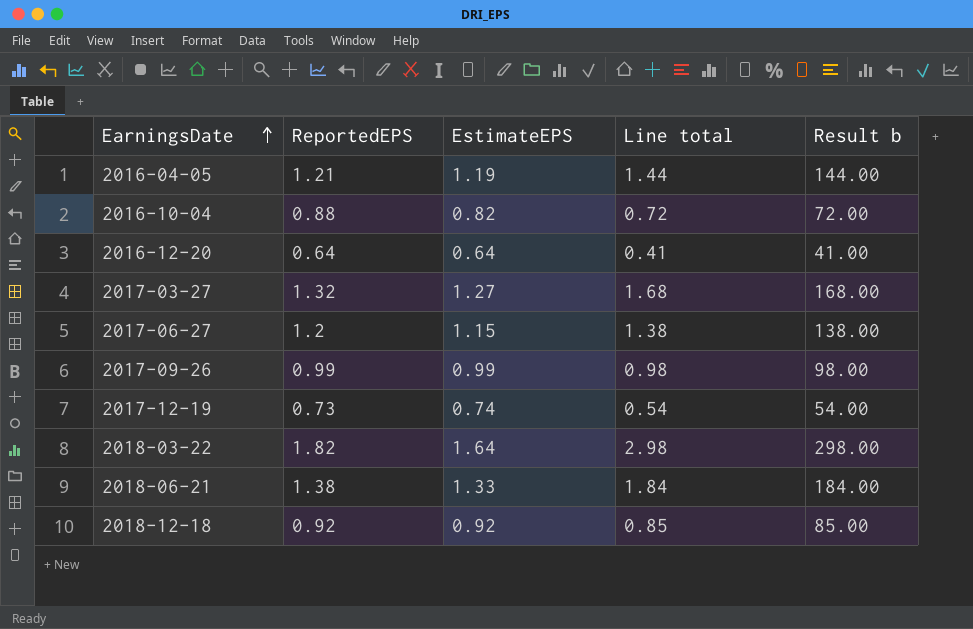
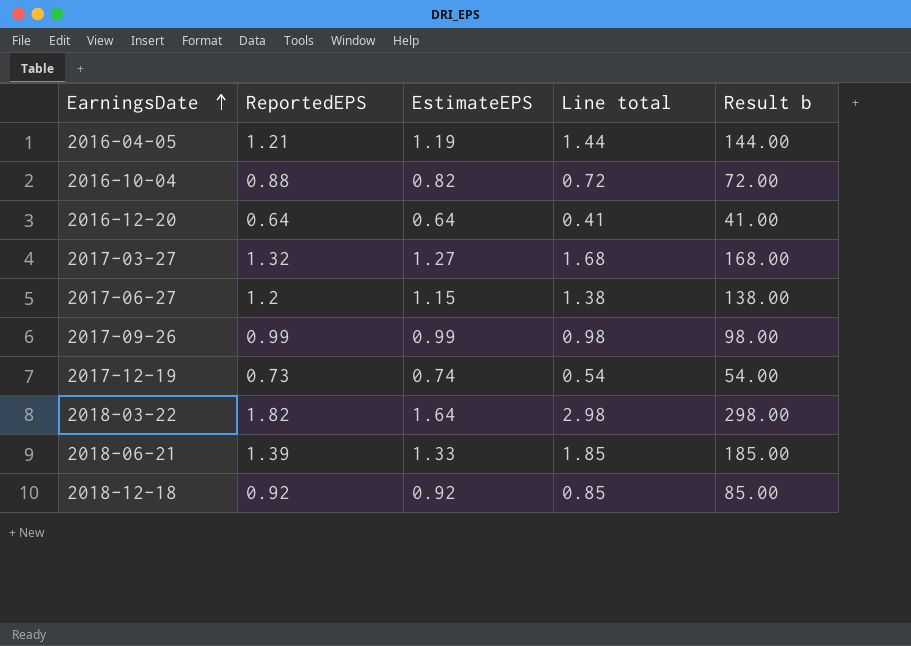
2018-06-21 | ReportedEPS: 1.38 -> 1.39
2018-06-21 | Line total: 1.84 -> 1.85
2018-06-21 | Result b: 184.00 -> 185.00

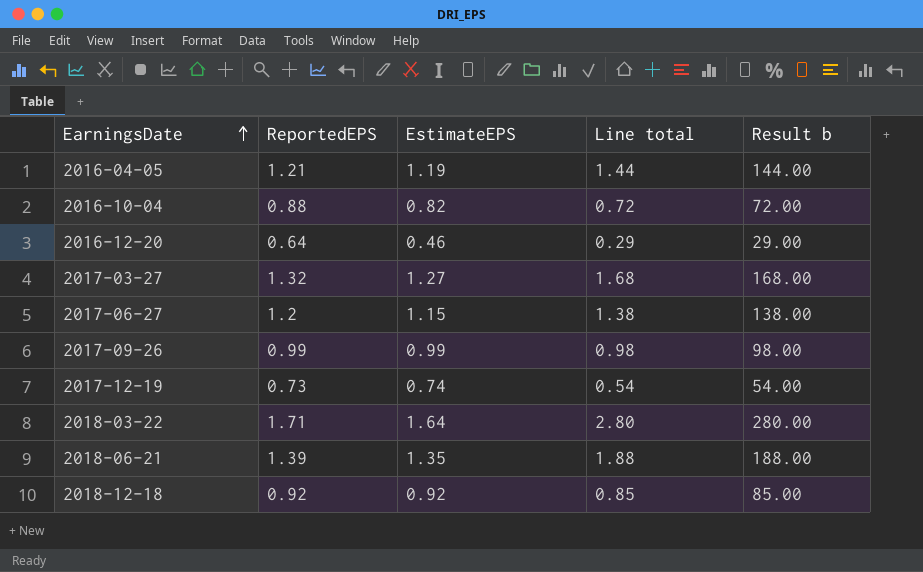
2016-12-20 | EstimateEPS: 0.64 -> 0.46
2016-12-20 | Line total: 0.41 -> 0.29
2016-12-20 | Result b: 41.00 -> 29.00
2018-03-22 | ReportedEPS: 1.82 -> 1.71
2018-03-22 | Line total: 2.98 -> 2.80
2018-03-22 | Result b: 298.00 -> 280.00
2018-06-21 | EstimateEPS: 1.33 -> 1.35
2018-06-21 | Line total: 1.85 -> 1.88
2018-06-21 | Result b: 185.00 -> 188.00

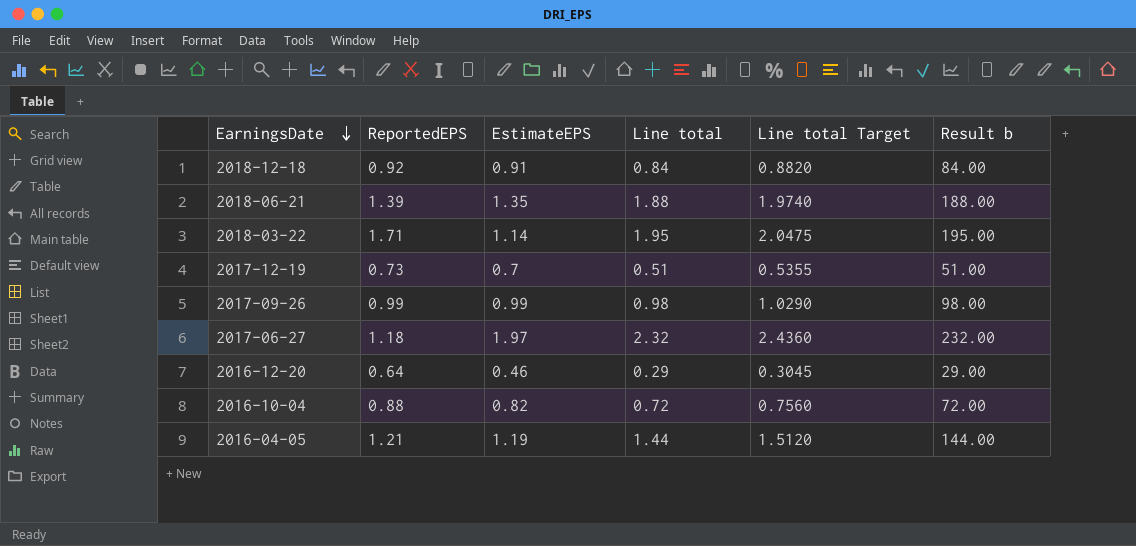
row order: EarningsDate ascending -> EarningsDate descending
column Line total Target | formula: none -> [Line total] * 1.05
row 2017-03-27: 1.32 | 1.27 | 1.68 | 168.00 -> none
2018-12-18 | EstimateEPS: 0.92 -> 0.91
2018-12-18 | Line total: 0.85 -> 0.84
2018-12-18 | Result b: 85.00 -> 84.00
2018-03-22 | EstimateEPS: 1.64 -> 1.14
2018-03-22 | Line total: 2.80 -> 1.95
2018-03-22 | Result b: 280.00 -> 195.00
2017-12-19 | EstimateEPS: 0.74 -> 0.7
2017-12-19 | Line total: 0.54 -> 0.51
2017-12-19 | Result b: 54.00 -> 51.00
2017-06-27 | ReportedEPS: 1.2 -> 1.18
2017-06-27 | EstimateEPS: 1.15 -> 1.97
2017-06-27 | Line total: 1.38 -> 2.32
2017-06-27 | Result b: 138.00 -> 232.00

